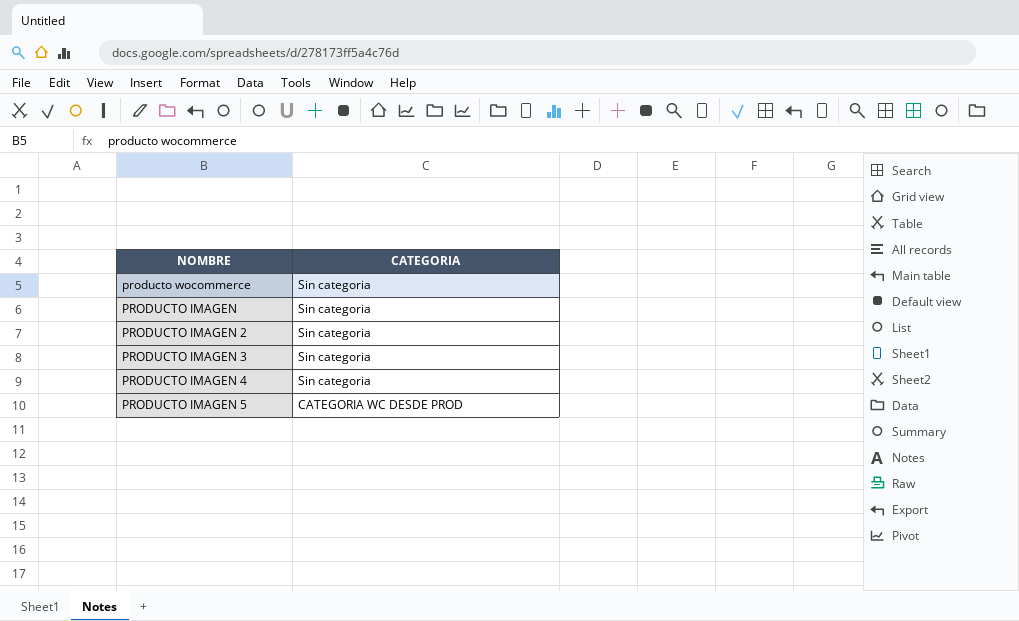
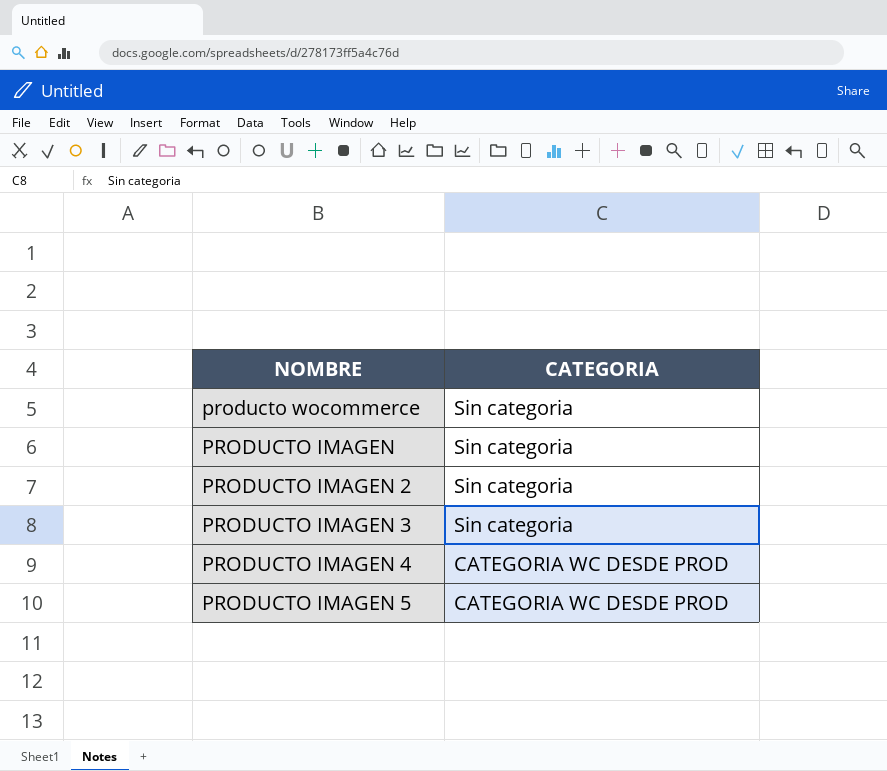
PRODUCTO IMAGEN 4 | CATEGORIA: Sin categoria -> CATEGORIA WC DESDE PROD

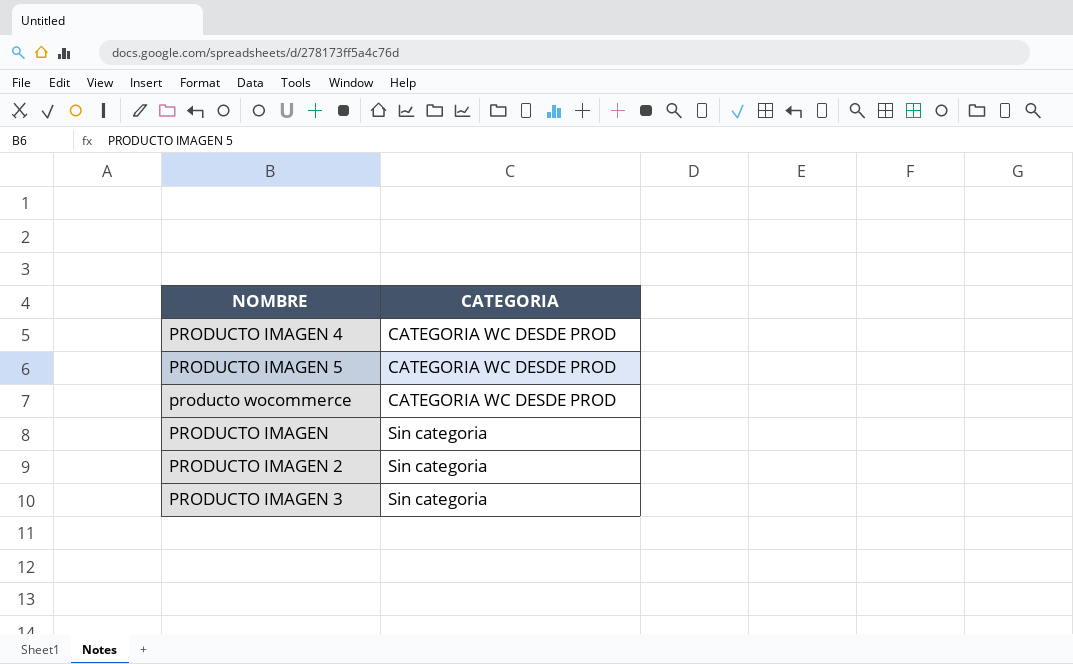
row order: CATEGORIA descending -> CATEGORIA ascending
producto wocommerce | CATEGORIA: Sin categoria -> CATEGORIA WC DESDE PROD

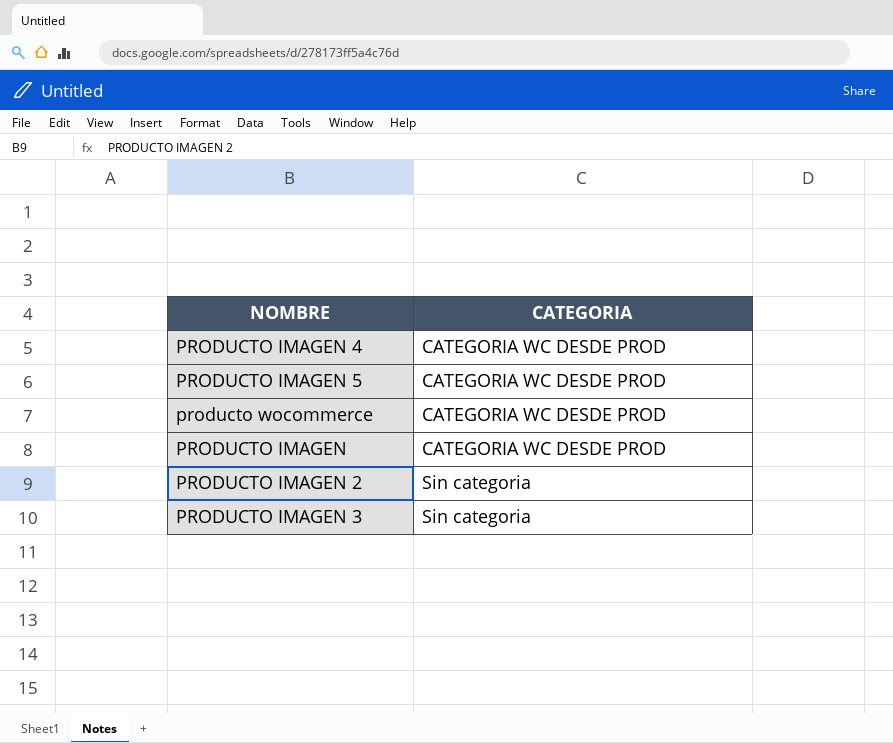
PRODUCTO IMAGEN | CATEGORIA: Sin categoria -> CATEGORIA WC DESDE PROD

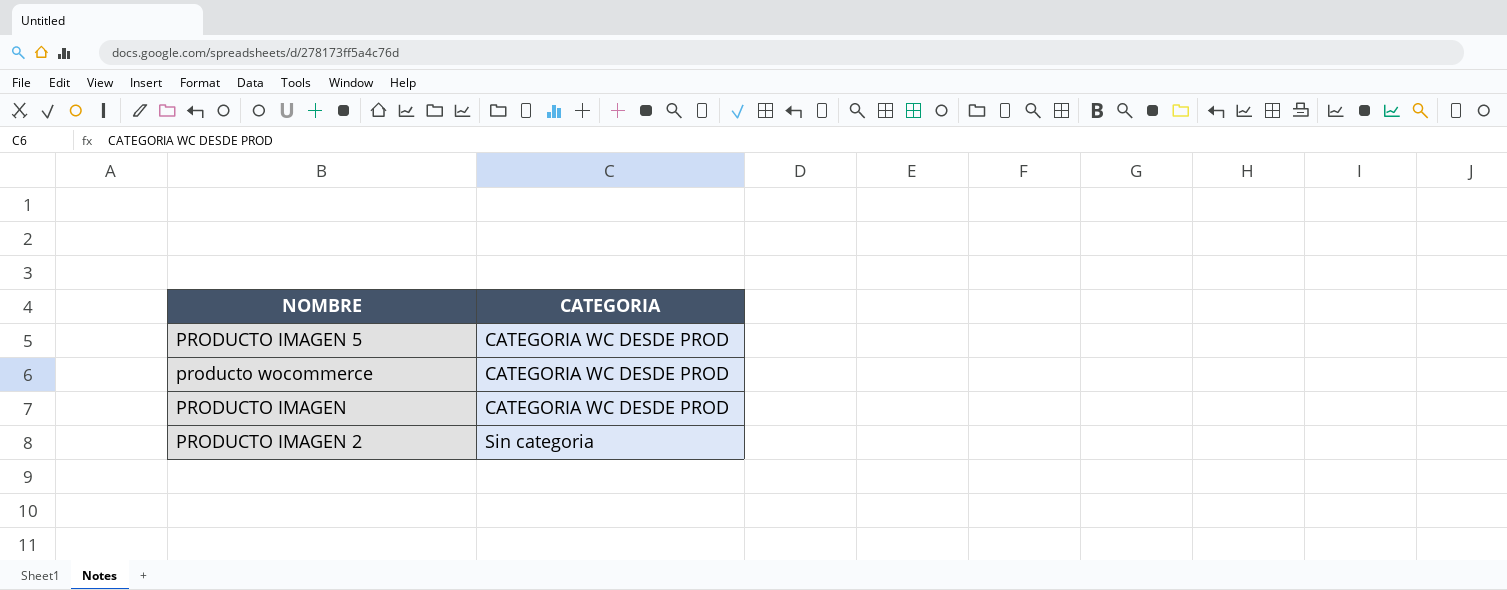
row PRODUCTO IMAGEN 4: CATEGORIA WC DESDE PROD -> none
row PRODUCTO IMAGEN 3: Sin categoria -> none

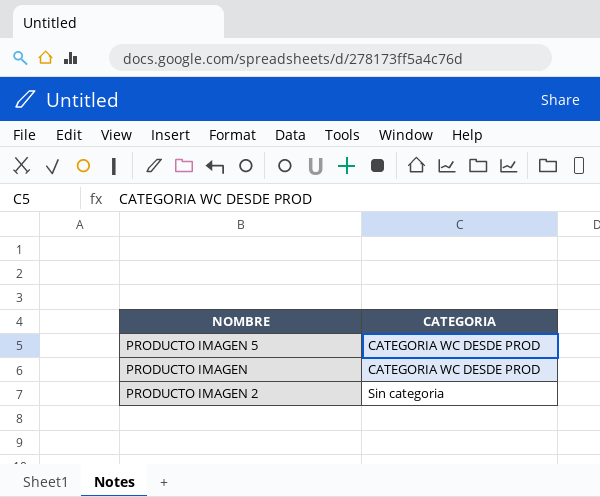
row producto wocommerce: CATEGORIA WC DESDE PROD -> none

